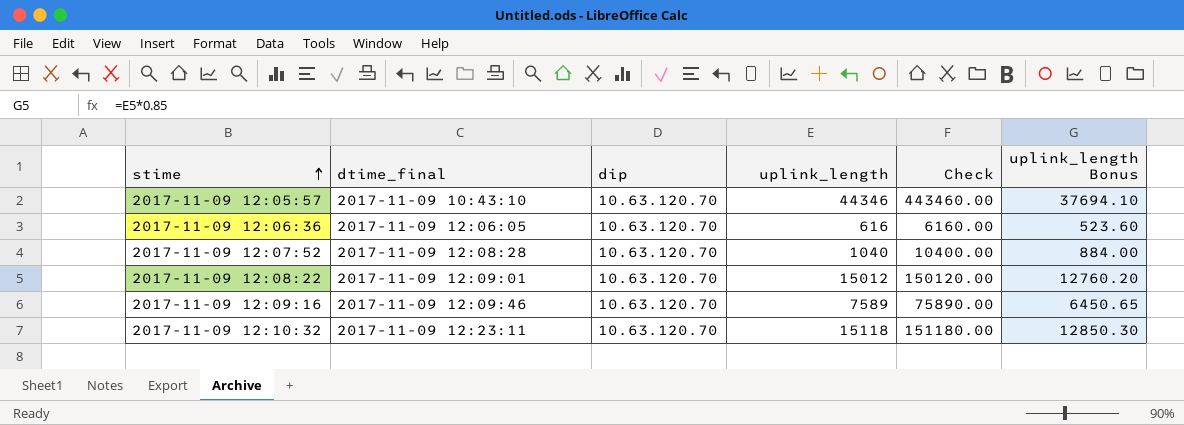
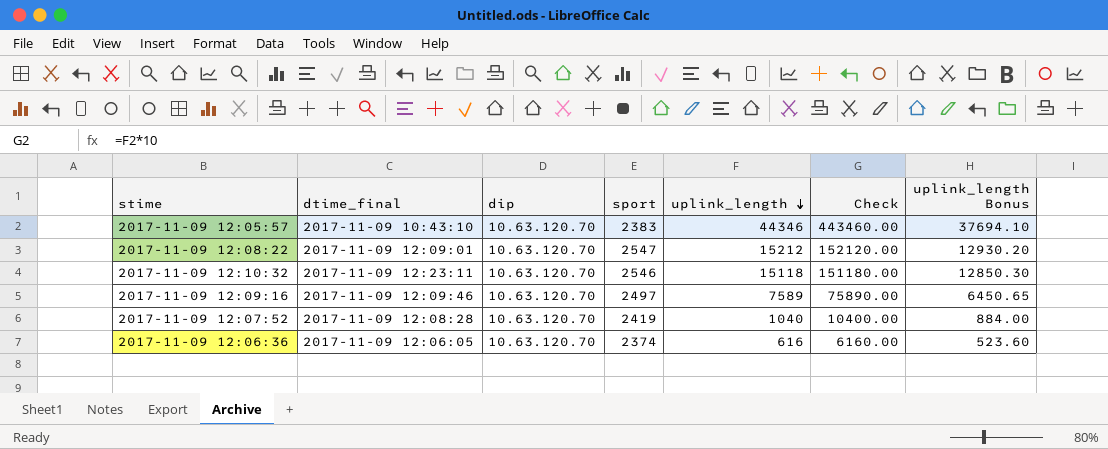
row order: stime ascending -> uplink_length descending
column sport | position: none -> 4
2017-11-09 12:08:22 | uplink_length: 15012 -> 15212
2017-11-09 12:08:22 | Check: 150120.00 -> 152120.00
2017-11-09 12:08:22 | uplink_length Bonus: 12760.20 -> 12930.20

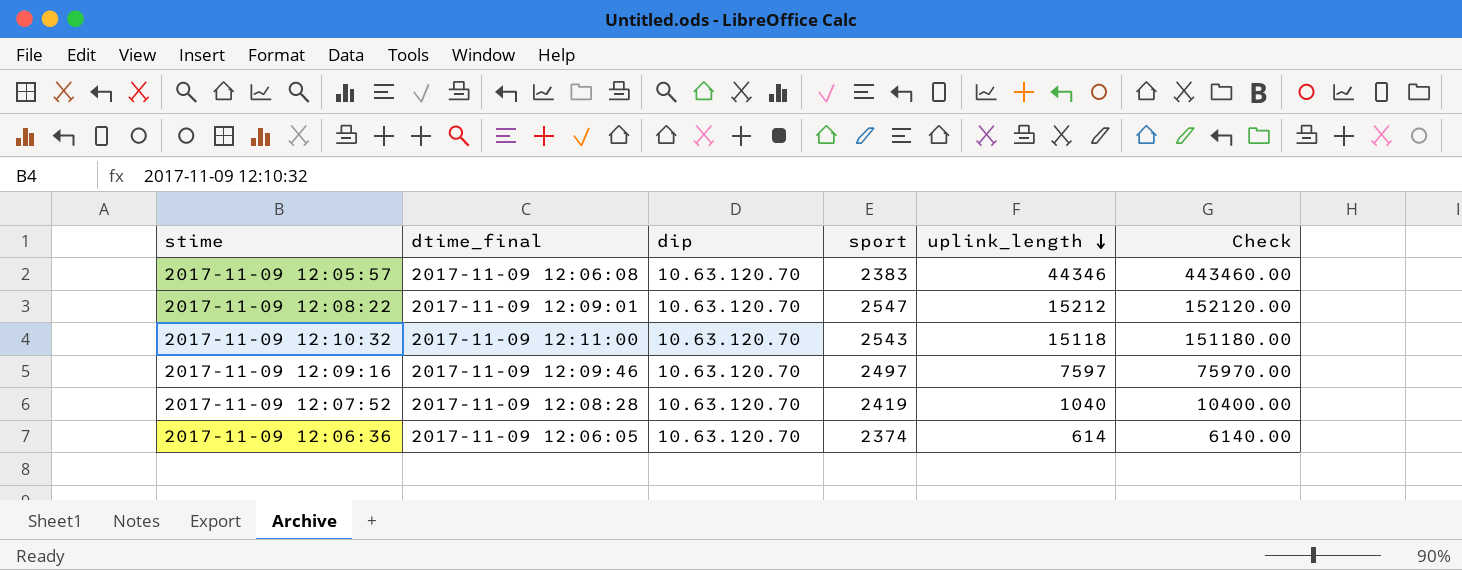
column uplink_length Bonus | formula: [uplink_length] * 0.85 -> none
2017-11-09 12:05:57 | dtime_final: 2017-11-09 10:43:10 -> 2017-11-09 12:06:08
2017-11-09 12:10:32 | dtime_final: 2017-11-09 12:23:11 -> 2017-11-09 12:11:00
2017-11-09 12:10:32 | sport: 2546 -> 2543
2017-11-09 12:09:16 | uplink_length: 7589 -> 7597
2017-11-09 12:09:16 | Check: 75890.00 -> 75970.00
2017-11-09 12:06:36 | uplink_length: 616 -> 614
2017-11-09 12:06:36 | Check: 6160.00 -> 6140.00

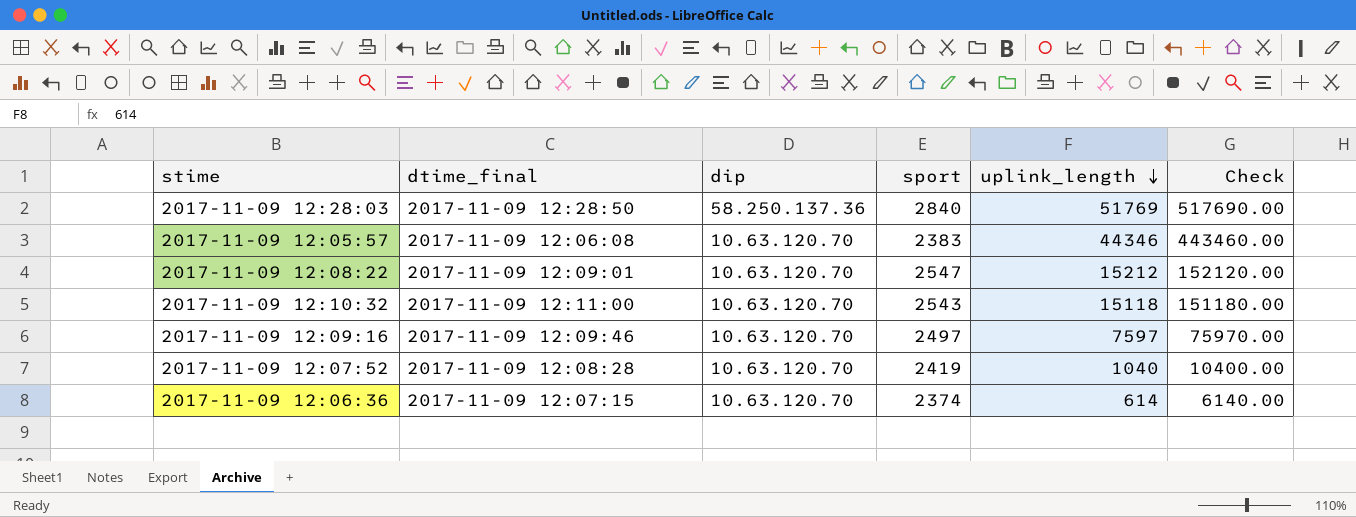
row 2017-11-09 12:28:03: none -> 2017-11-09 12:28:50 | 58.250.137.36 | 2840 | 51769 | 517690.00
2017-11-09 12:06:36 | dtime_final: 2017-11-09 12:06:05 -> 2017-11-09 12:07:15

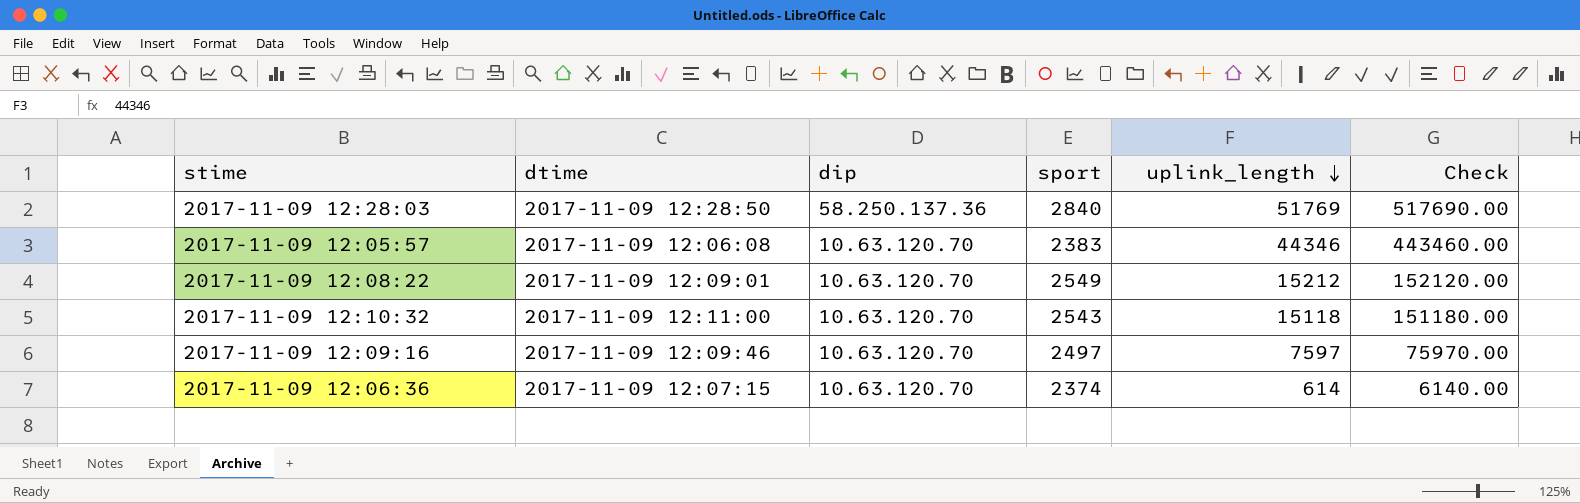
column name: dtime_final -> dtime
row 2017-11-09 12:07:52: 2017-11-09 12:08:28 | 10.63.120.70 | 2419 | 1040 | 10400.00 -> none
2017-11-09 12:08:22 | sport: 2547 -> 2549

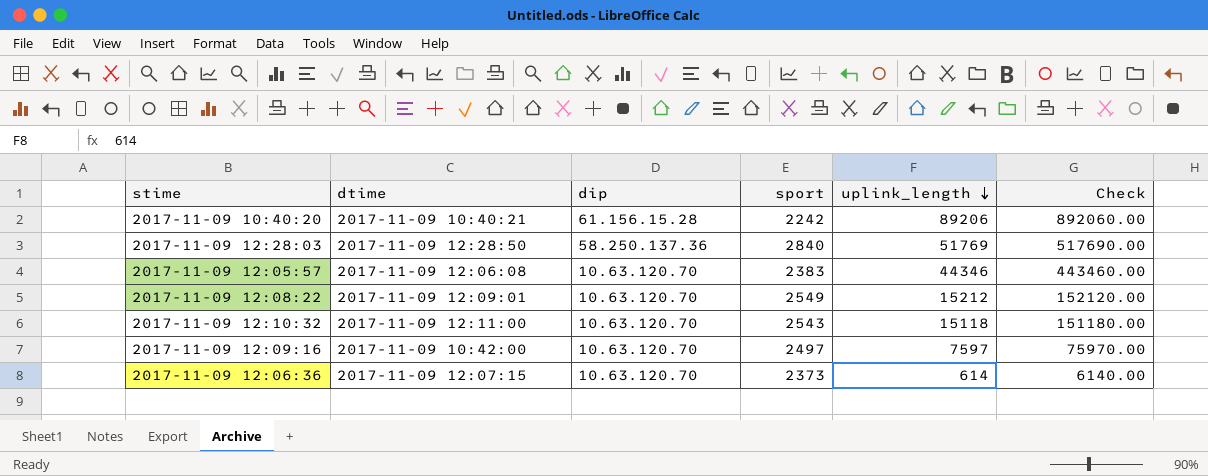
row 2017-11-09 10:40:20: none -> 2017-11-09 10:40:21 | 61.156.15.28 | 2242 | 89206 | 892060.00
2017-11-09 12:09:16 | dtime: 2017-11-09 12:09:46 -> 2017-11-09 10:42:00
2017-11-09 12:06:36 | sport: 2374 -> 2373

